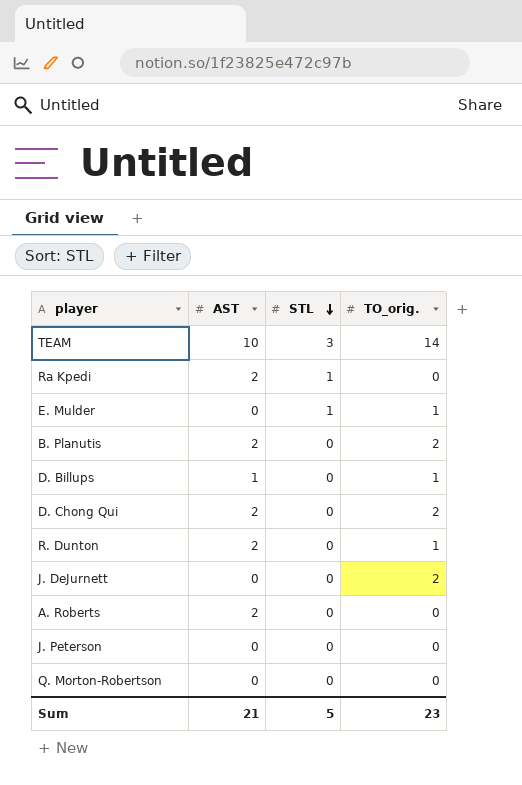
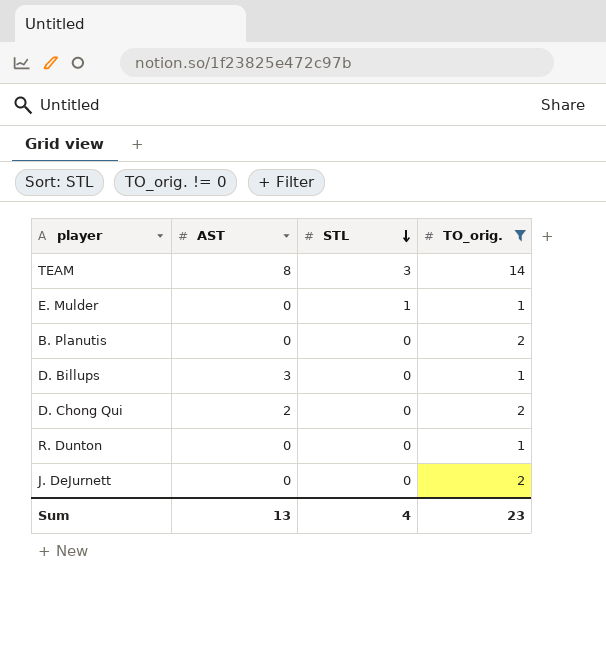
filter: none -> TO_orig. != 0
TEAM | AST: 10 -> 8
B. Planutis | AST: 2 -> 0
D. Billups | AST: 1 -> 3
R. Dunton | AST: 2 -> 0
Sum | AST: 21 -> 13
Sum | STL: 5 -> 4

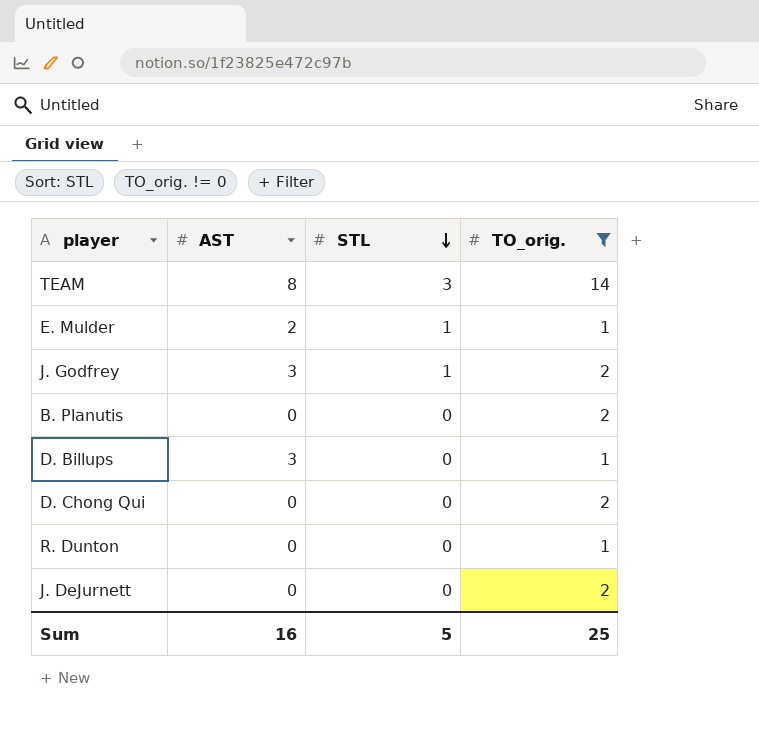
E. Mulder | AST: 0 -> 2
row J. Godfrey: none -> 3 | 1 | 2
D. Chong Qui | AST: 2 -> 0
Sum | AST: 13 -> 16
Sum | STL: 4 -> 5
Sum | TO_orig.: 23 -> 25

